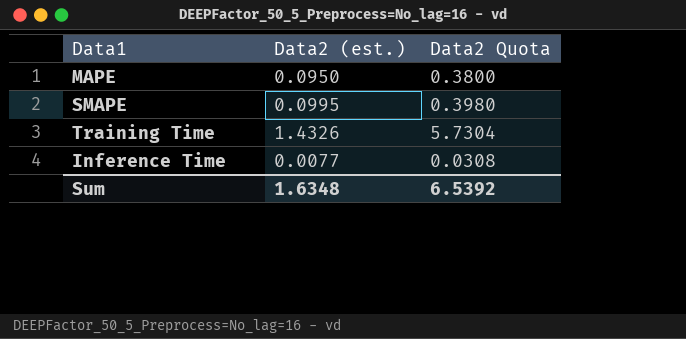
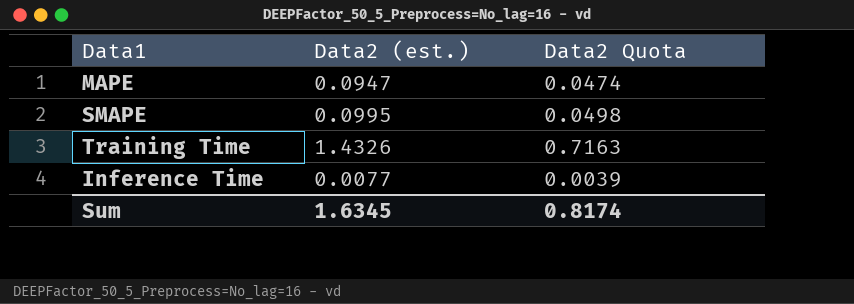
column Data2 Quota | formula: [Data2 (est.)] * 4 -> [Data2 (est.)] * 0.5
MAPE | Data2 (est.): 0.0950 -> 0.0947
Sum | Data2 (est.): 1.6348 -> 1.6345
Sum | Data2 Quota: 6.5392 -> 0.8174

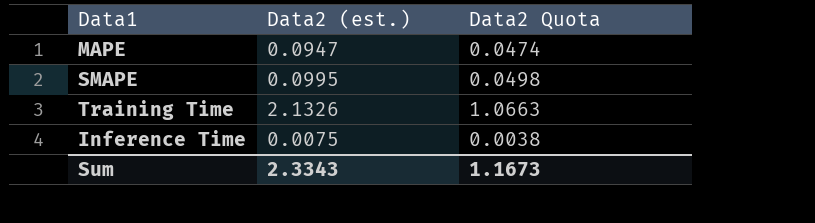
Training Time | Data2 (est.): 1.4326 -> 2.1326
Training Time | Data2 Quota: 0.7163 -> 1.0663
Inference Time | Data2 (est.): 0.0077 -> 0.0075
Inference Time | Data2 Quota: 0.0039 -> 0.0038
Sum | Data2 (est.): 1.6345 -> 2.3343
Sum | Data2 Quota: 0.8174 -> 1.1673

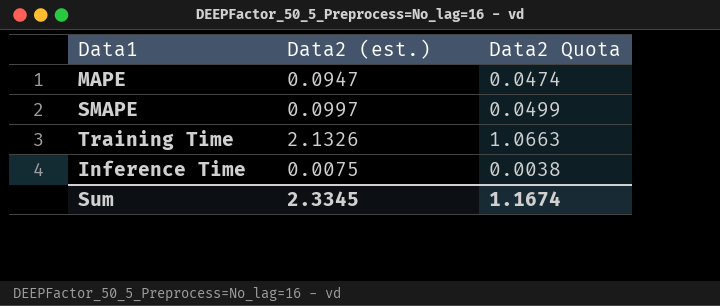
SMAPE | Data2 (est.): 0.0995 -> 0.0997
SMAPE | Data2 Quota: 0.0498 -> 0.0499
Sum | Data2 (est.): 2.3343 -> 2.3345
Sum | Data2 Quota: 1.1673 -> 1.1674

